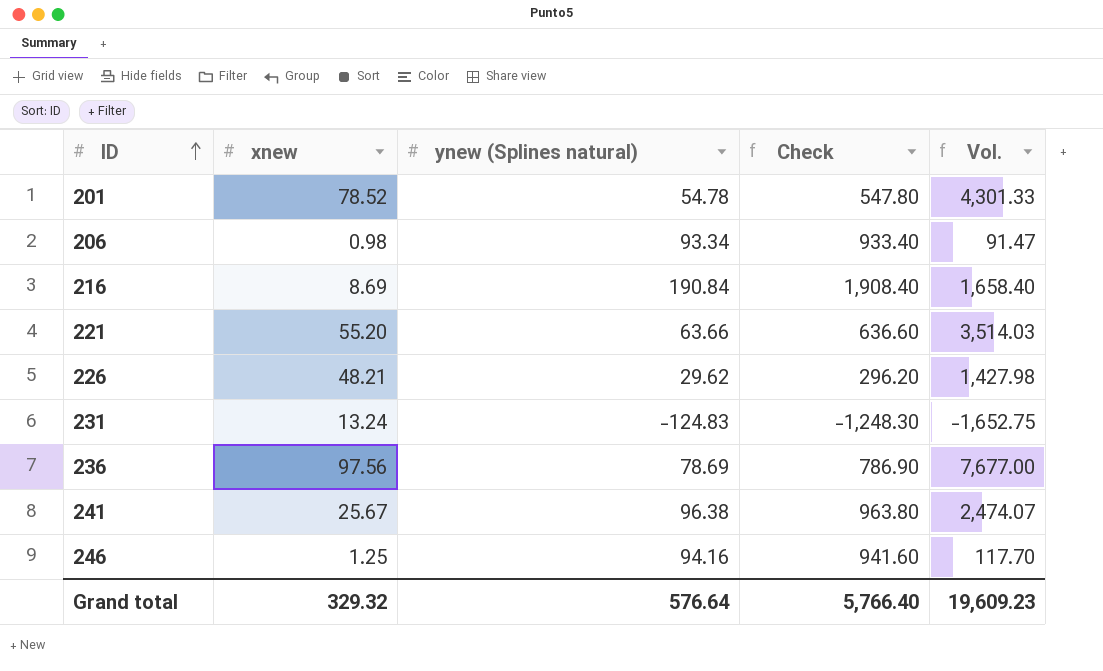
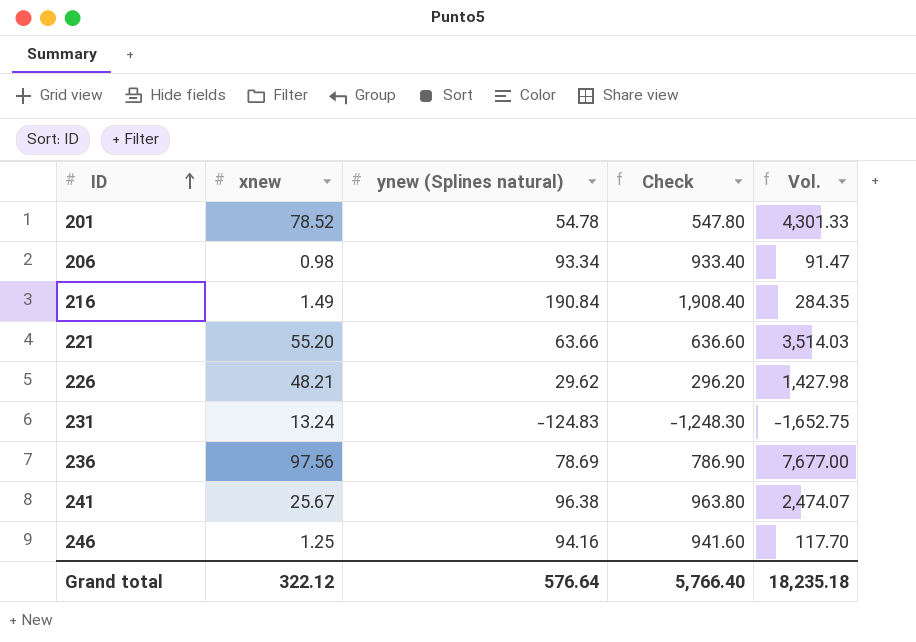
216 | xnew: 8.69 -> 1.49
216 | Vol.: 1,658.40 -> 284.35
Grand total | xnew: 329.32 -> 322.12
Grand total | Vol.: 19,609.23 -> 18,235.18

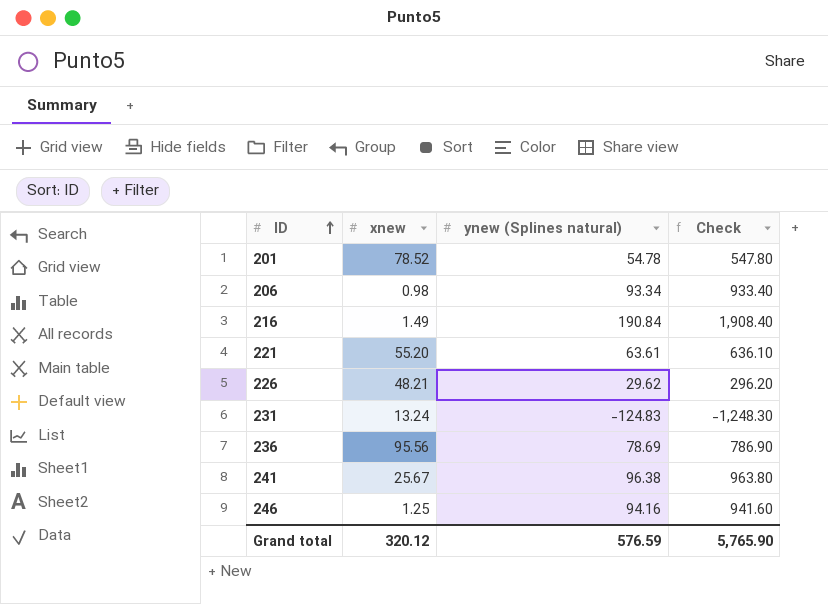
column Vol. | formula: [xnew] * [ynew (Splines natural)] -> none
221 | ynew (Splines natural): 63.66 -> 63.61
221 | Check: 636.60 -> 636.10
236 | xnew: 97.56 -> 95.56
Grand total | xnew: 322.12 -> 320.12
Grand total | ynew (Splines natural): 576.64 -> 576.59
Grand total | Check: 5,766.40 -> 5,765.90

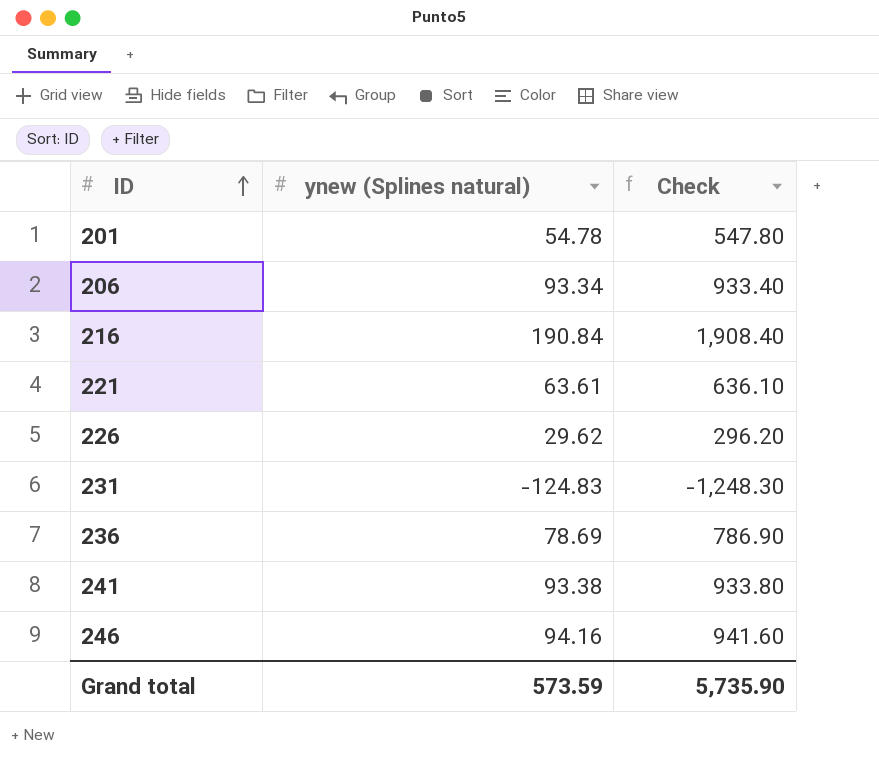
column xnew | position: 2 -> none
241 | ynew (Splines natural): 96.38 -> 93.38
241 | Check: 963.80 -> 933.80
Grand total | ynew (Splines natural): 576.59 -> 573.59
Grand total | Check: 5,765.90 -> 5,735.90

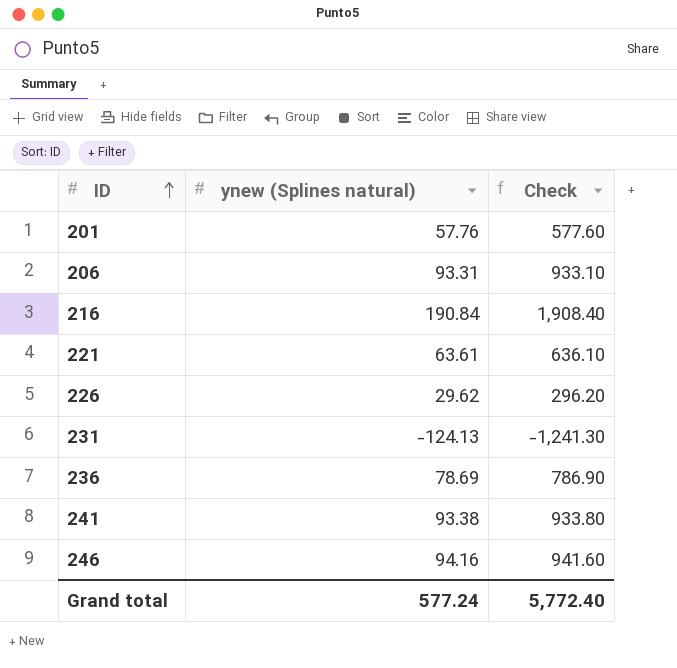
201 | ynew (Splines natural): 54.78 -> 57.76
201 | Check: 547.80 -> 577.60
206 | ynew (Splines natural): 93.34 -> 93.31
206 | Check: 933.40 -> 933.10
231 | ynew (Splines natural): -124.83 -> -124.13
231 | Check: -1,248.30 -> -1,241.30
Grand total | ynew (Splines natural): 573.59 -> 577.24
Grand total | Check: 5,735.90 -> 5,772.40

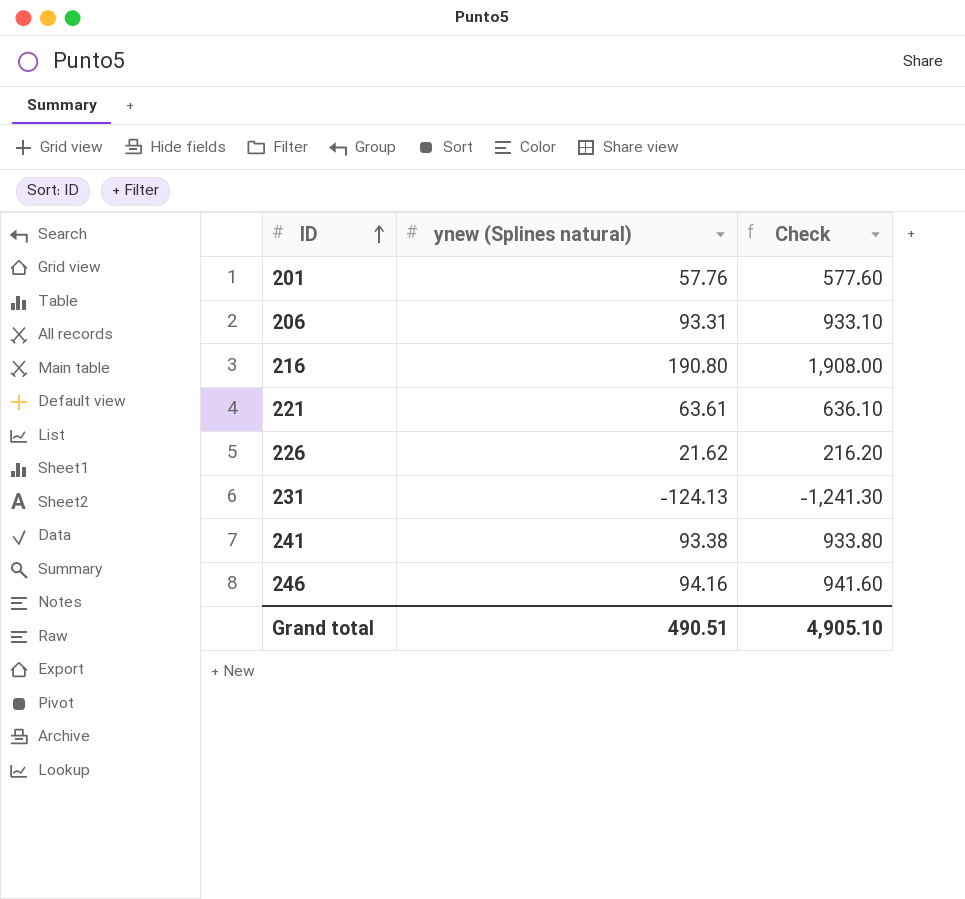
row 236: 78.69 | 786.90 -> none
216 | ynew (Splines natural): 190.84 -> 190.80
216 | Check: 1,908.40 -> 1,908.00
226 | ynew (Splines natural): 29.62 -> 21.62
226 | Check: 296.20 -> 216.20
Grand total | ynew (Splines natural): 577.24 -> 490.51
Grand total | Check: 5,772.40 -> 4,905.10

